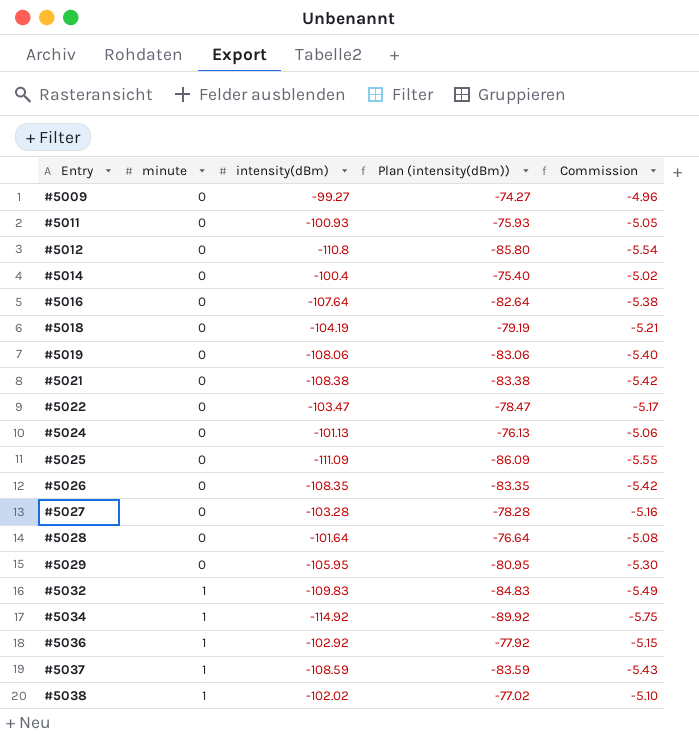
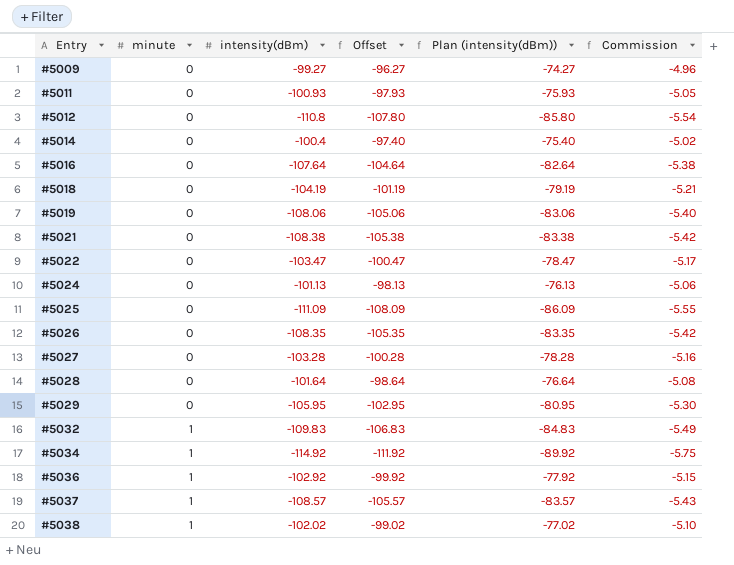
column Offset | formula: none -> [intensity(dBm)] + 3
#5037 | intensity(dBm): -108.59 -> -108.57
#5037 | Plan (intensity(dBm)): -83.59 -> -83.57

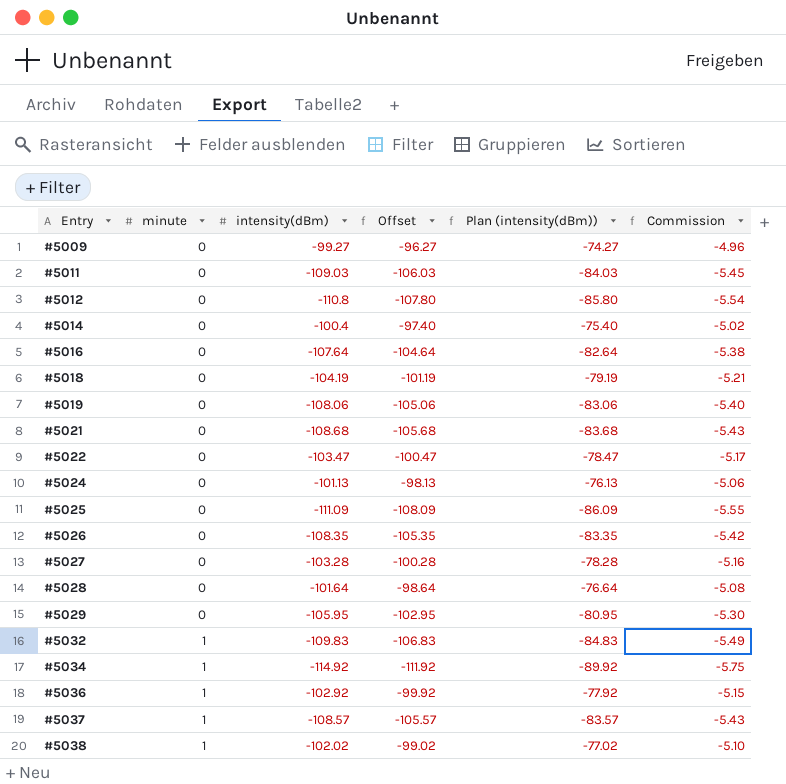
#5011 | intensity(dBm): -100.93 -> -109.03
#5011 | Offset: -97.93 -> -106.03
#5011 | Plan (intensity(dBm)): -75.93 -> -84.03
#5011 | Commission: -5.05 -> -5.45
#5021 | intensity(dBm): -108.38 -> -108.68
#5021 | Offset: -105.38 -> -105.68
#5021 | Plan (intensity(dBm)): -83.38 -> -83.68
#5021 | Commission: -5.42 -> -5.43

